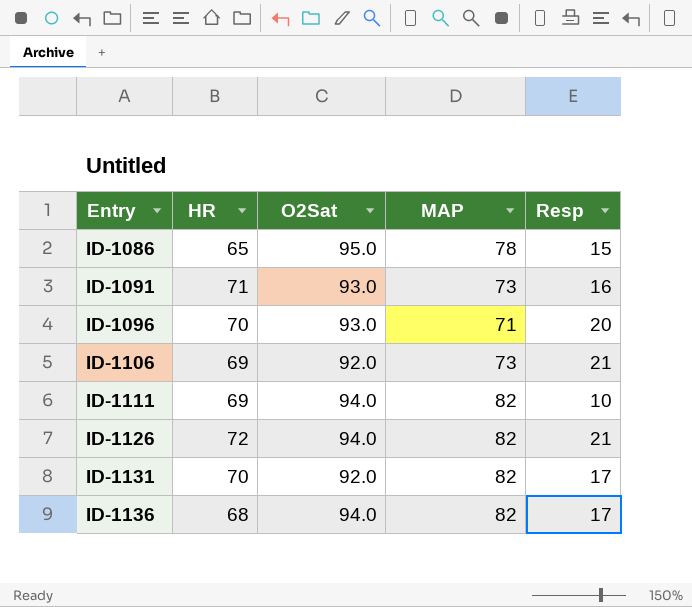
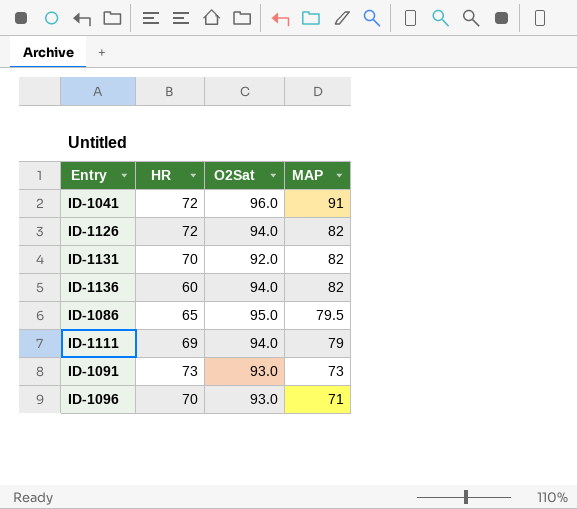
row order: Entry ascending -> MAP descending
column Resp | position: 5 -> none
row ID-1106: 69 | 92.0 | 73 | 21 -> none
row ID-1041: none -> 72 | 96.0 | 91
ID-1136 | HR: 68 -> 60
ID-1086 | MAP: 78 -> 79.5
ID-1111 | MAP: 82 -> 79
ID-1091 | HR: 71 -> 73

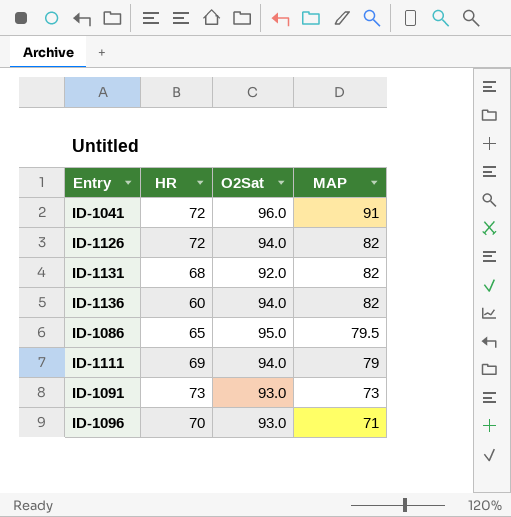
ID-1131 | HR: 70 -> 68

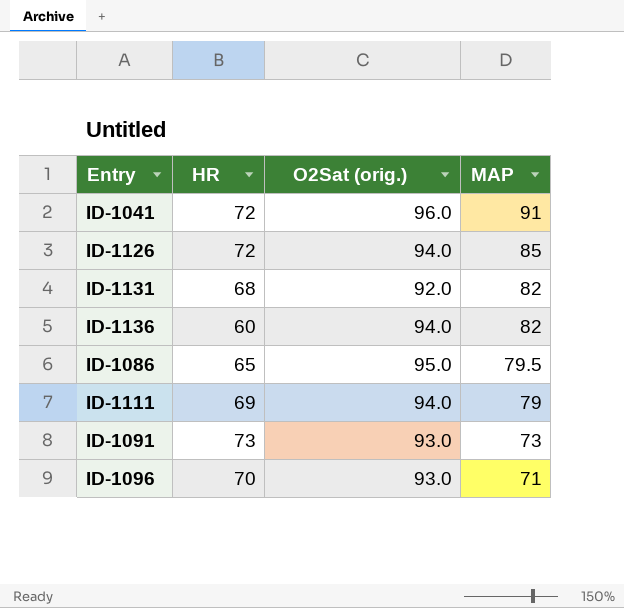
column name: O2Sat -> O2Sat (orig.)
ID-1126 | MAP: 82 -> 85

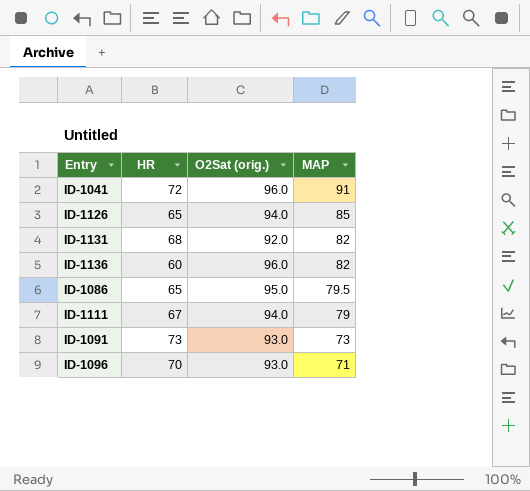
ID-1126 | HR: 72 -> 65
ID-1136 | O2Sat (orig.): 94.0 -> 96.0
ID-1111 | HR: 69 -> 67

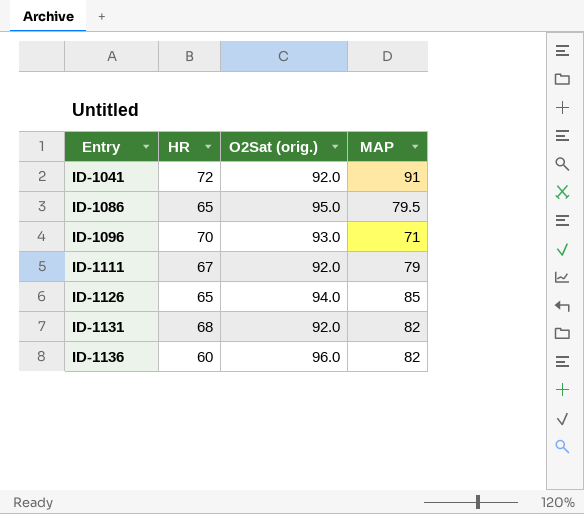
row order: MAP descending -> Entry ascending
row ID-1091: 73 | 93.0 | 73 -> none
ID-1041 | O2Sat (orig.): 96.0 -> 92.0
ID-1111 | O2Sat (orig.): 94.0 -> 92.0

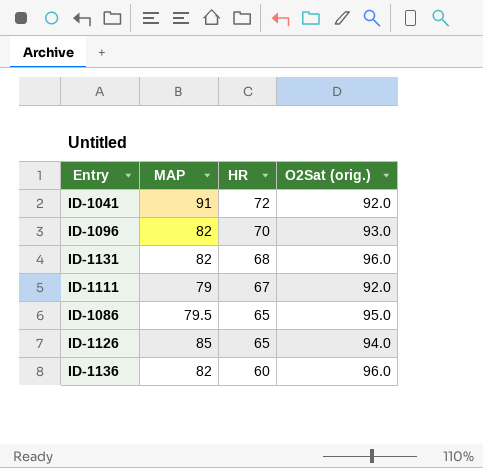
row order: Entry ascending -> HR descending
column MAP | position: 4 -> 2
ID-1096 | MAP: 71 -> 82
ID-1131 | O2Sat (orig.): 92.0 -> 96.0

